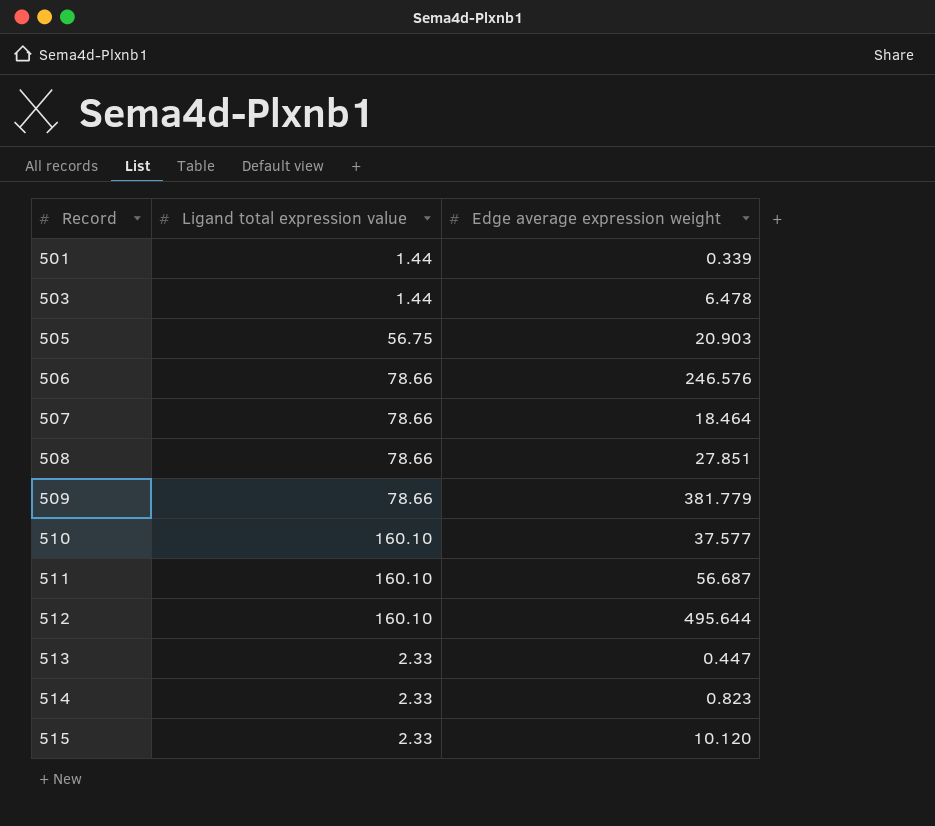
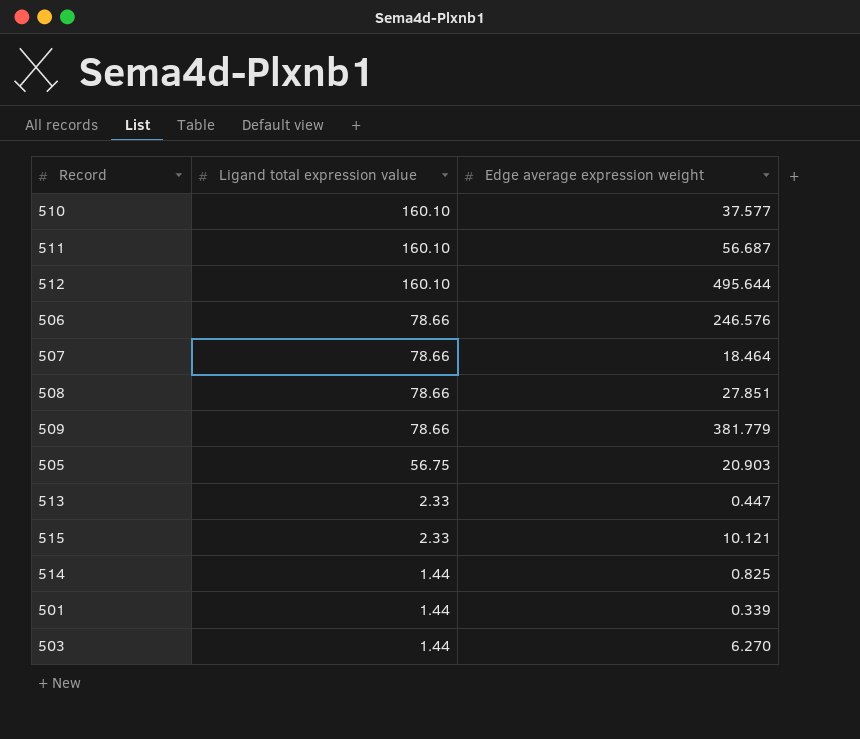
row order: Record ascending -> Ligand total expression value descending
515 | Edge average expression weight: 10.120 -> 10.121
514 | Ligand total expression value: 2.33 -> 1.44
514 | Edge average expression weight: 0.823 -> 0.825
503 | Edge average expression weight: 6.478 -> 6.270

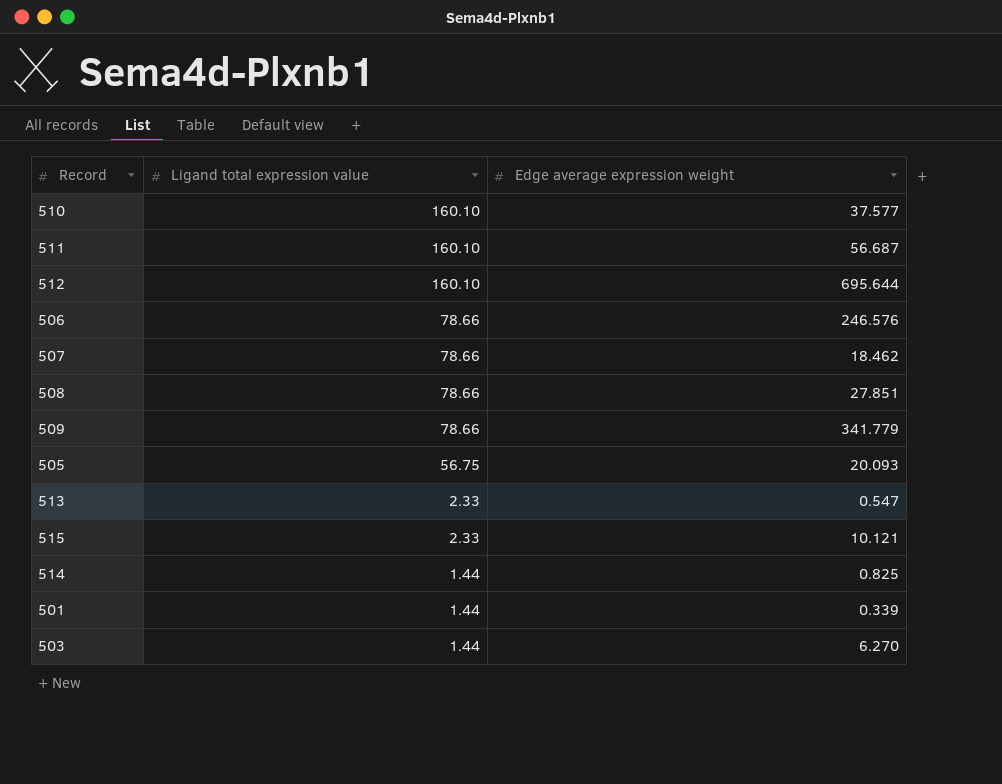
512 | Edge average expression weight: 495.644 -> 695.644
507 | Edge average expression weight: 18.464 -> 18.462
509 | Edge average expression weight: 381.779 -> 341.779
505 | Edge average expression weight: 20.903 -> 20.093
513 | Edge average expression weight: 0.447 -> 0.547

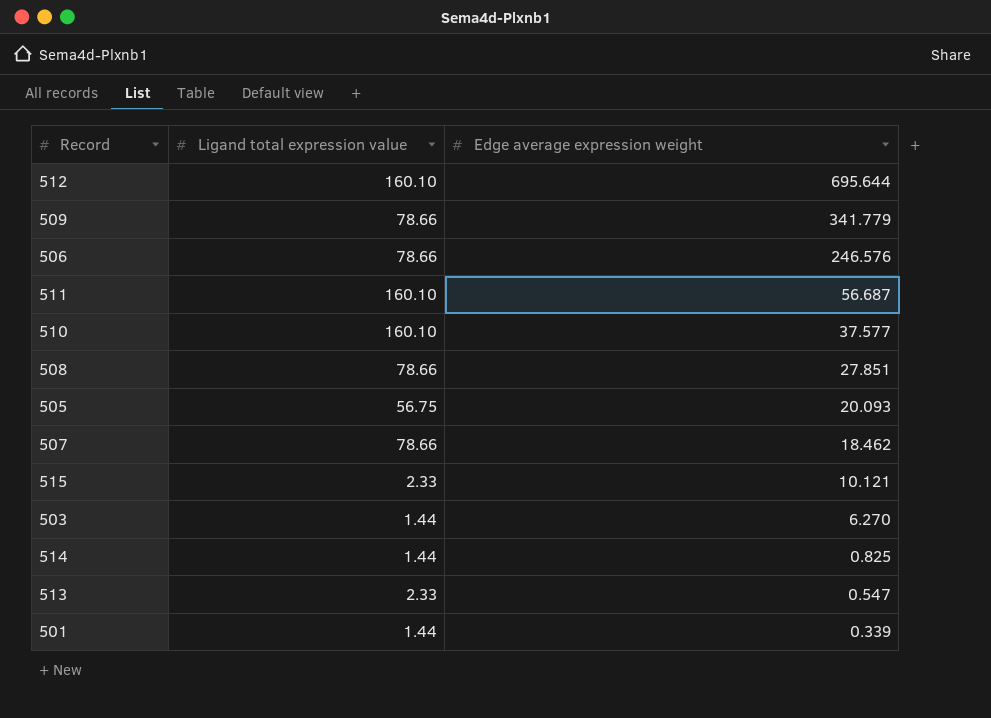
row order: Ligand total expression value descending -> Edge average expression weight descending

